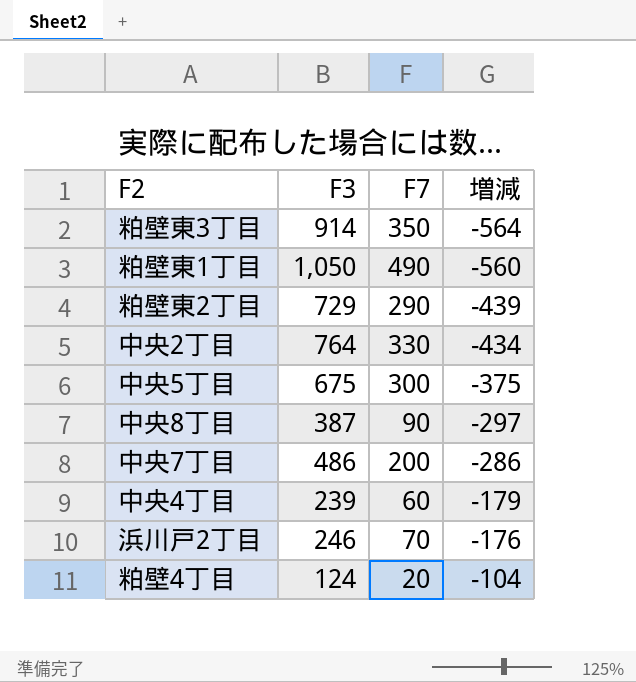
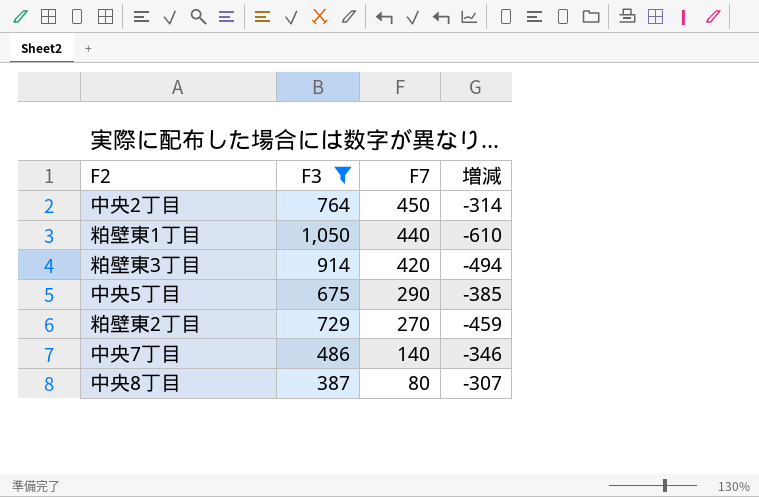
filter: none -> F3 >= 387
row order: 増減 ascending -> F7 descending
中央2丁目 | F7: 330 -> 450
中央2丁目 | 増減: -434 -> -314
粕壁東1丁目 | F7: 490 -> 440
粕壁東1丁目 | 増減: -560 -> -610
粕壁東3丁目 | F7: 350 -> 420
粕壁東3丁目 | 増減: -564 -> -494
中央5丁目 | F7: 300 -> 290
中央5丁目 | 増減: -375 -> -385
粕壁東2丁目 | F7: 290 -> 270
粕壁東2丁目 | 増減: -439 -> -459
中央7丁目 | F7: 200 -> 140
中央7丁目 | 増減: -286 -> -346
中央8丁目 | F7: 90 -> 80
中央8丁目 | 増減: -297 -> -307

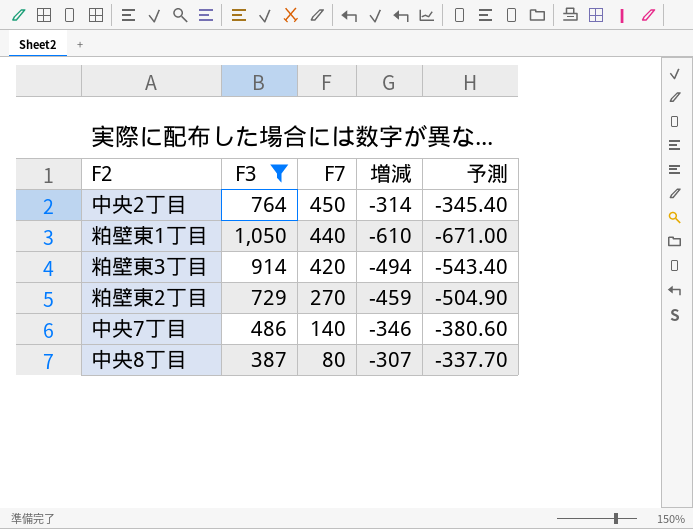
column 予測 | formula: none -> [増減] * 1.1
row 中央5丁目: 675 | 290 | -385 -> none

